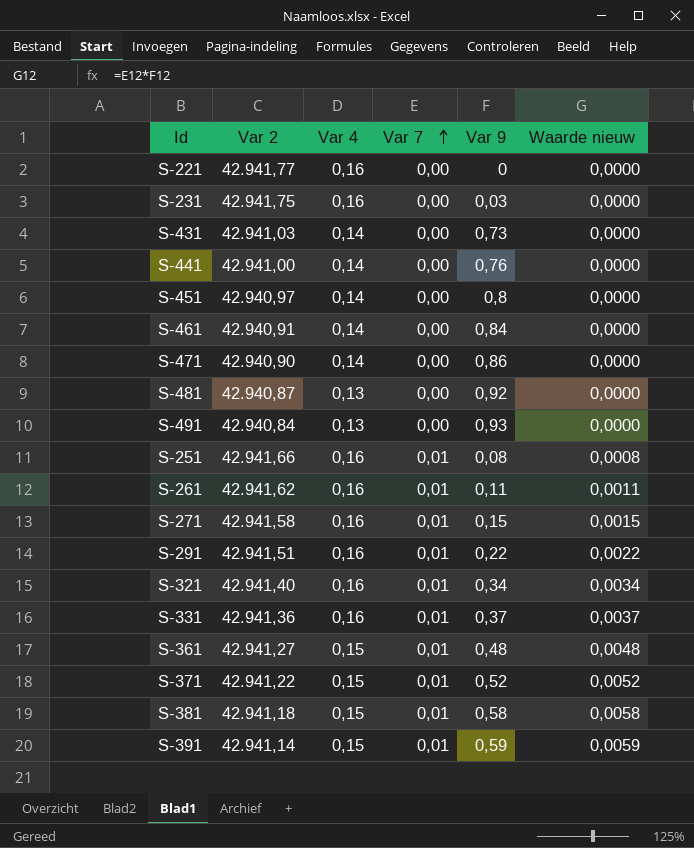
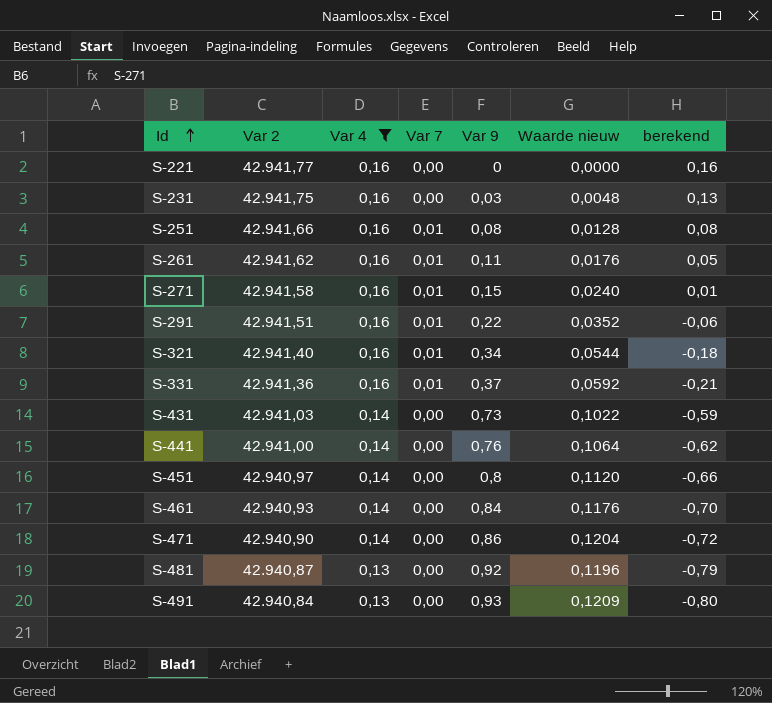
filter: none -> Var 4 != 0,15
row order: Var 7 ascending -> Id ascending
column Waarde nieuw | formula: [Var 7] * [Var 9] -> [Var 4] * [Var 9]
column berekend | formula: none -> [Var 4] - [Var 9]
S-461 | Var 2: 42.940,91 -> 42.940,93

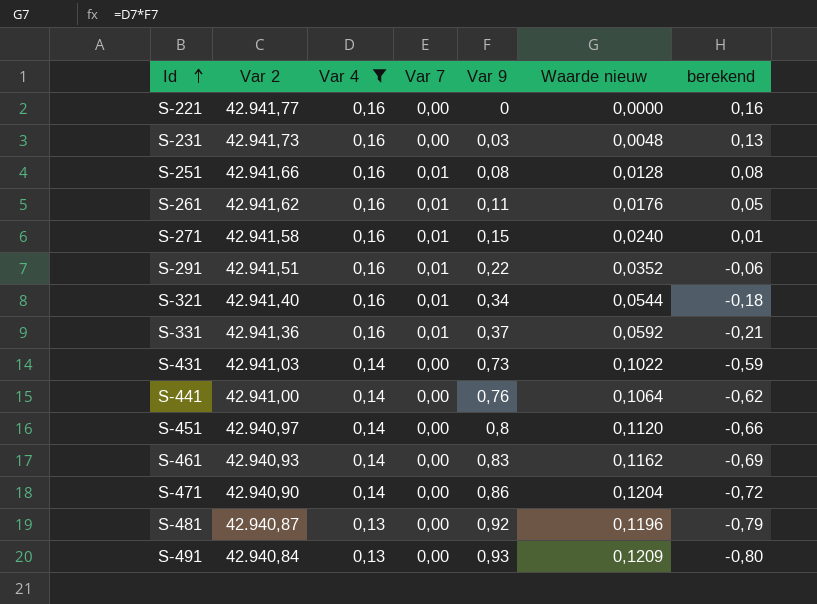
S-231 | Var 2: 42.941,75 -> 42.941,73
S-461 | Var 9: 0,84 -> 0,83
S-461 | Waarde nieuw: 0,1176 -> 0,1162
S-461 | berekend: -0,70 -> -0,69

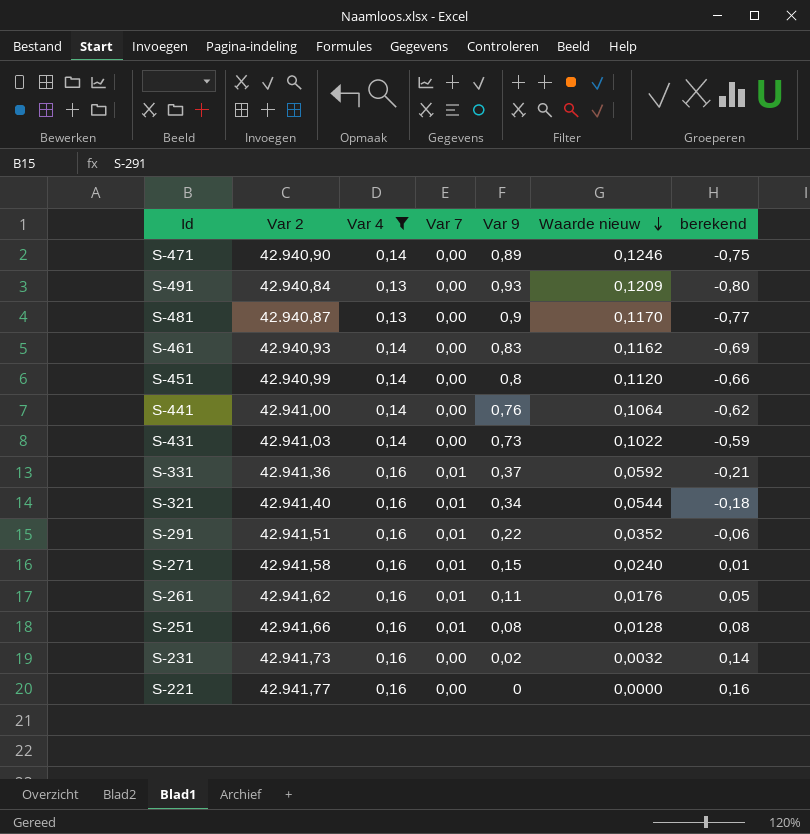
row order: Id ascending -> Waarde nieuw descending
S-471 | Var 9: 0,86 -> 0,89
S-471 | Waarde nieuw: 0,1204 -> 0,1246
S-471 | berekend: -0,72 -> -0,75
S-481 | Var 9: 0,92 -> 0,9
S-481 | Waarde nieuw: 0,1196 -> 0,1170
S-481 | berekend: -0,79 -> -0,77
S-451 | Var 2: 42.940,97 -> 42.940,99
S-231 | Var 9: 0,03 -> 0,02
S-231 | Waarde nieuw: 0,0048 -> 0,0032
S-231 | berekend: 0,13 -> 0,14

